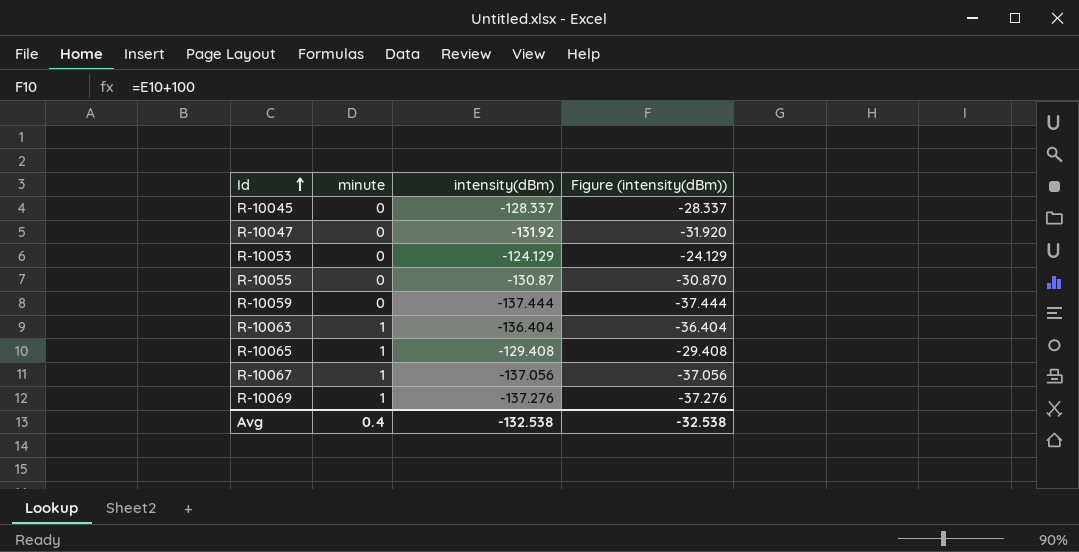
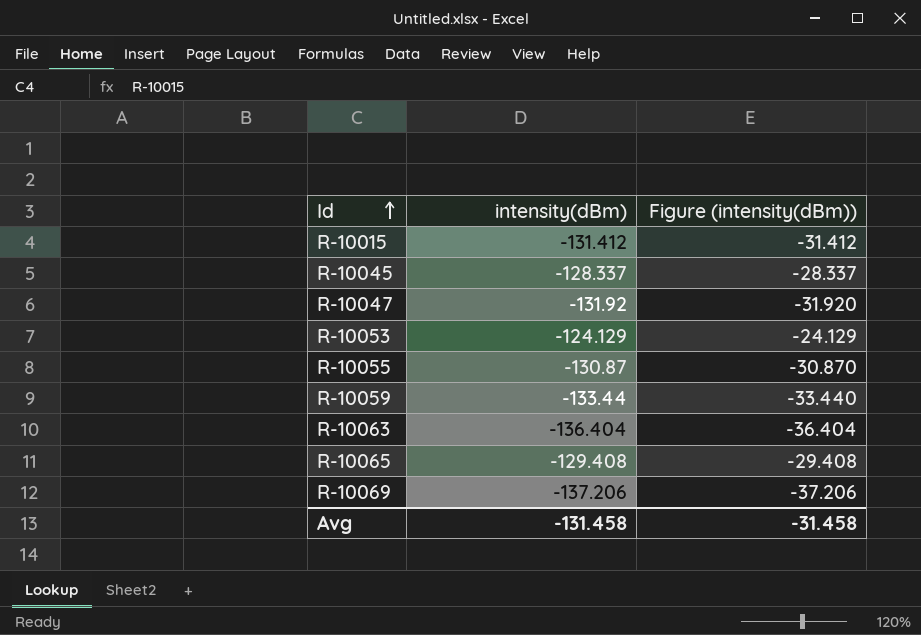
column minute | position: 2 -> none
row R-10067: 1 | -137.056 | -37.056 -> none
row R-10015: none -> -131.412 | -31.412
R-10059 | intensity(dBm): -137.444 -> -133.44
R-10059 | Figure (intensity(dBm)): -37.444 -> -33.440
R-10069 | intensity(dBm): -137.276 -> -137.206
R-10069 | Figure (intensity(dBm)): -37.276 -> -37.206
Avg | intensity(dBm): -132.538 -> -131.458
Avg | Figure (intensity(dBm)): -32.538 -> -31.458

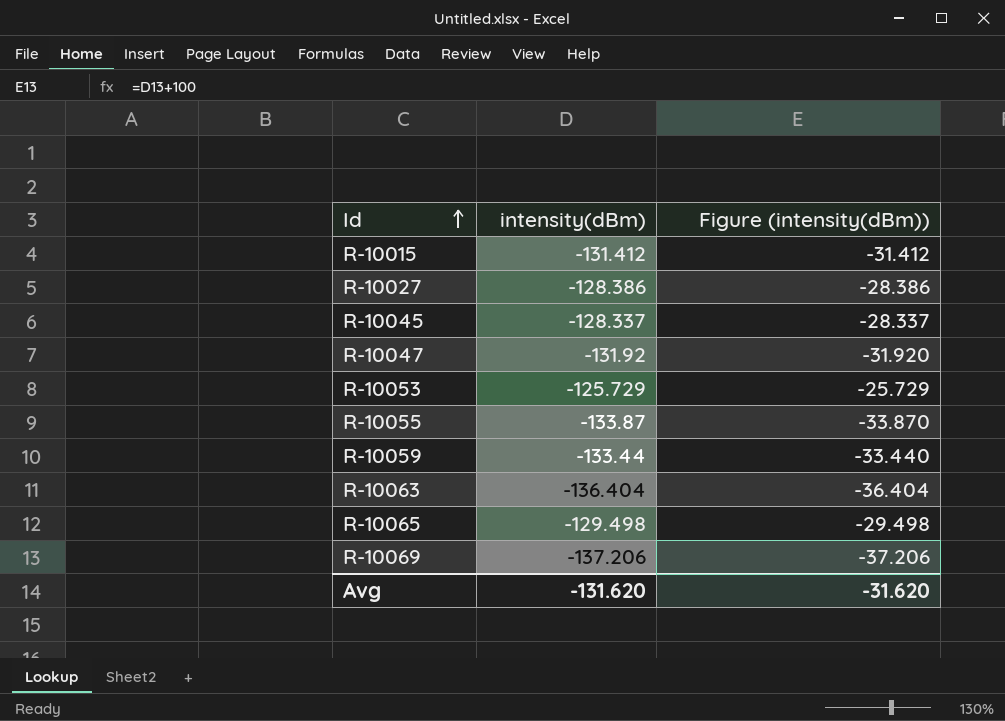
row R-10027: none -> -128.386 | -28.386
R-10053 | intensity(dBm): -124.129 -> -125.729
R-10053 | Figure (intensity(dBm)): -24.129 -> -25.729
R-10055 | intensity(dBm): -130.87 -> -133.87
R-10055 | Figure (intensity(dBm)): -30.870 -> -33.870
R-10065 | intensity(dBm): -129.408 -> -129.498
R-10065 | Figure (intensity(dBm)): -29.408 -> -29.498
Avg | intensity(dBm): -131.458 -> -131.620
Avg | Figure (intensity(dBm)): -31.458 -> -31.620

